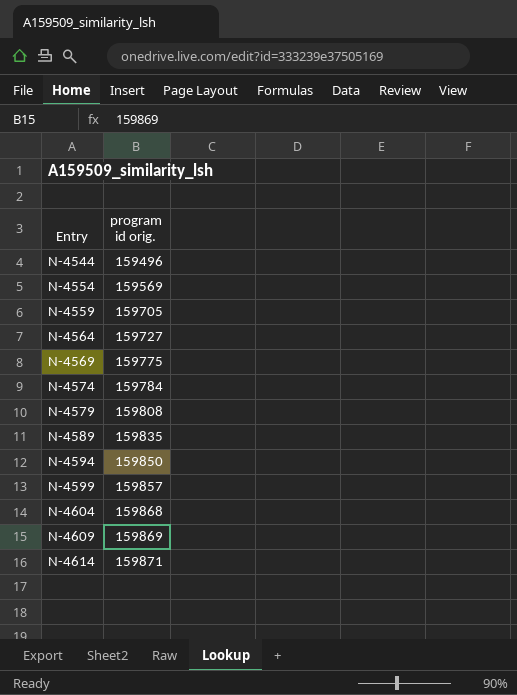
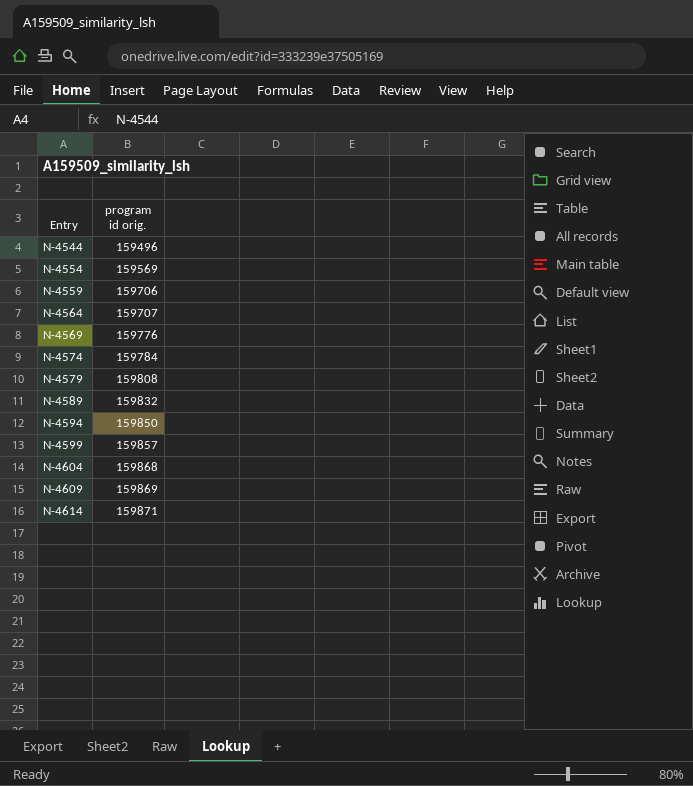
N-4559 | program id orig.: 159705 -> 159706
N-4564 | program id orig.: 159727 -> 159707
N-4569 | program id orig.: 159775 -> 159776
N-4589 | program id orig.: 159835 -> 159832

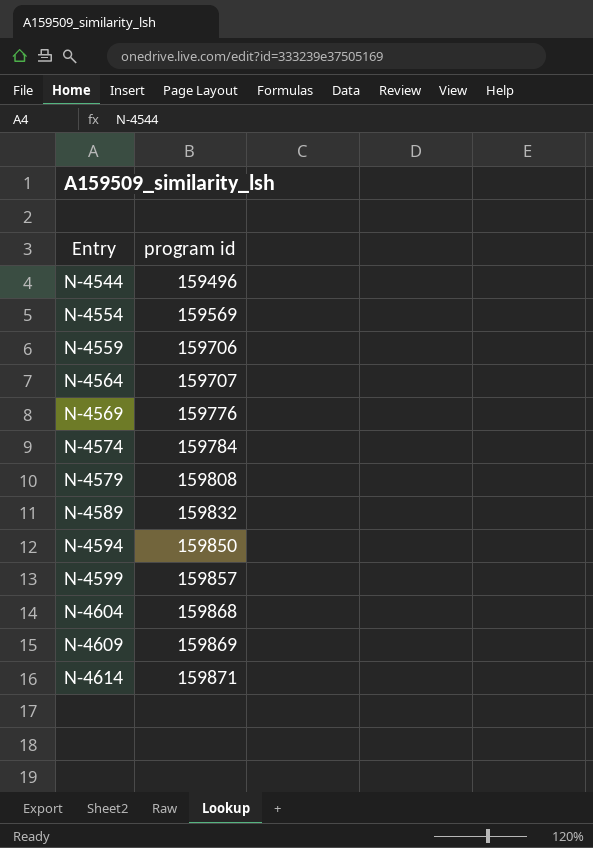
column name: program id orig. -> program id

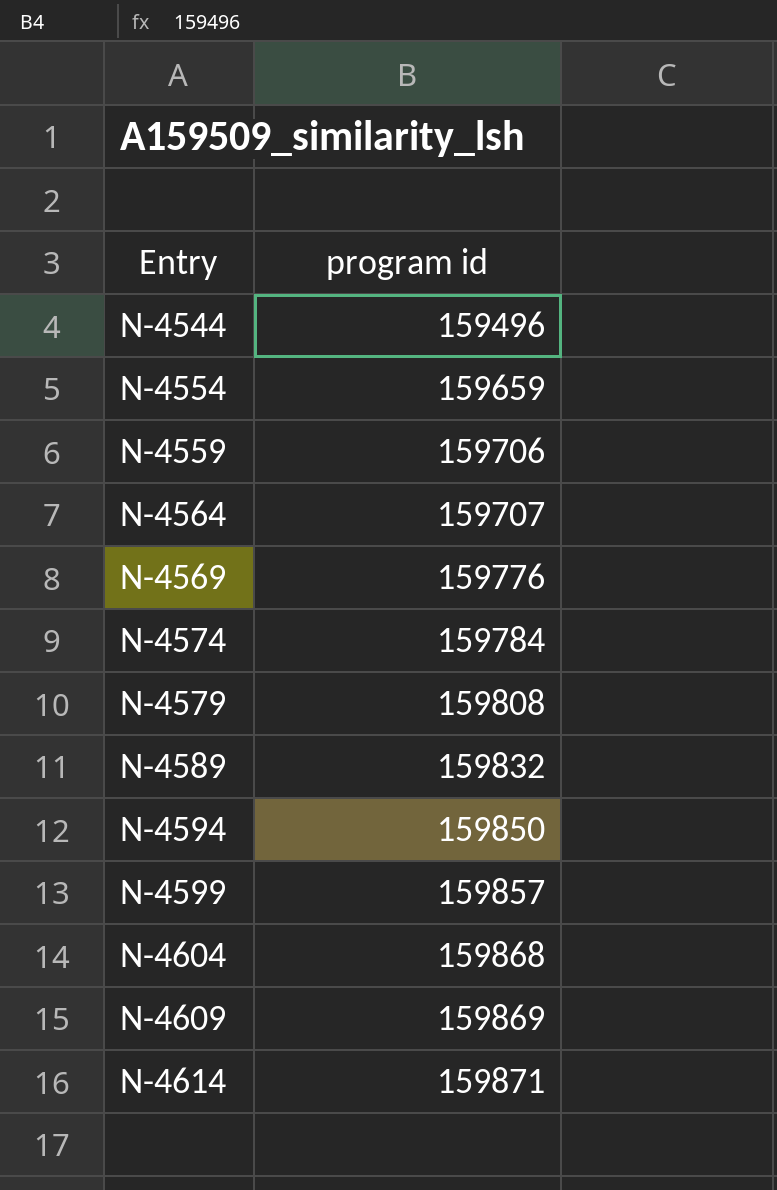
N-4554 | program id: 159569 -> 159659

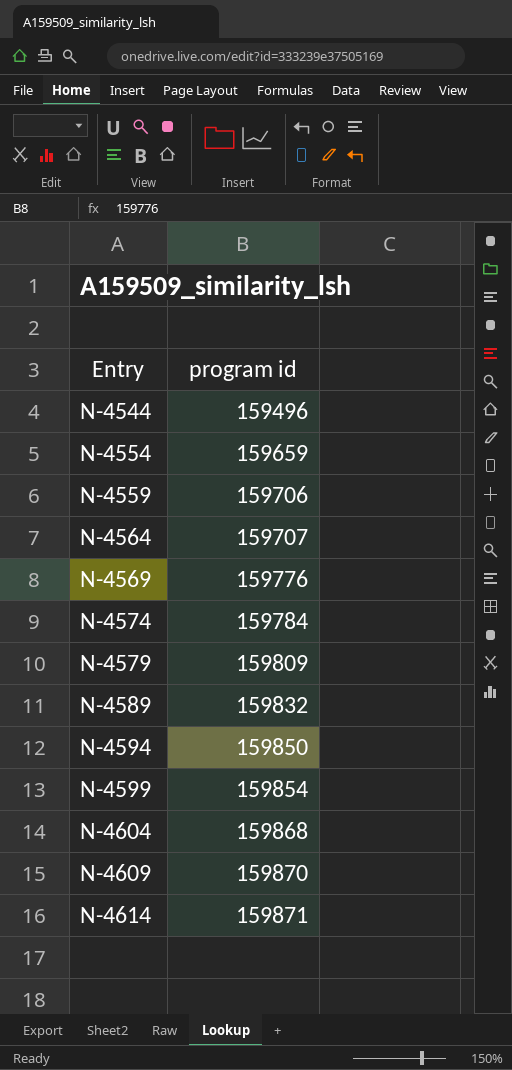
N-4579 | program id: 159808 -> 159809
N-4599 | program id: 159857 -> 159854
N-4609 | program id: 159869 -> 159870

